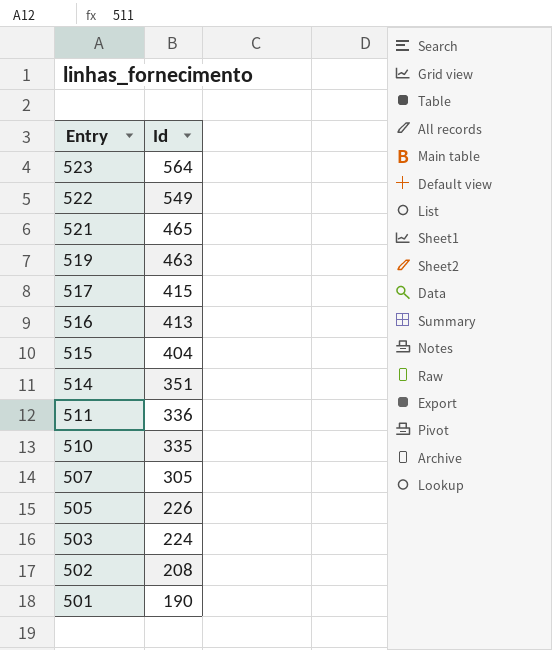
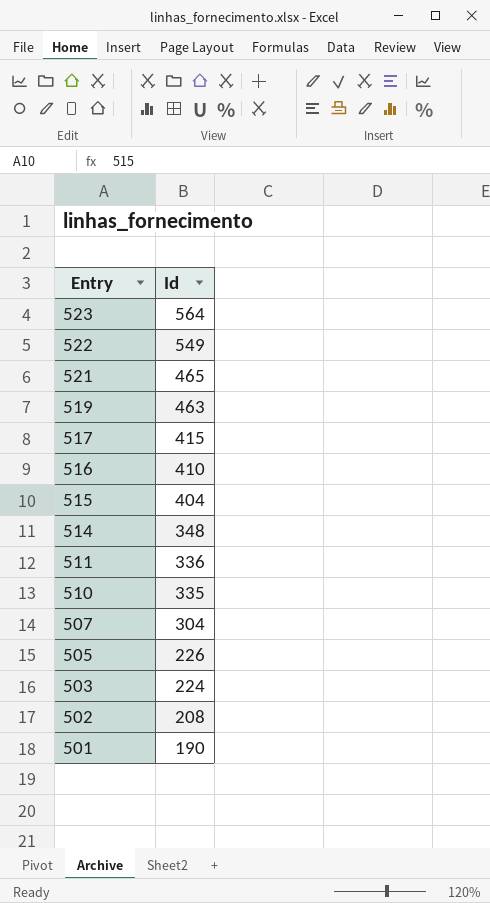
516 | Id: 413 -> 410
514 | Id: 351 -> 348
507 | Id: 305 -> 304

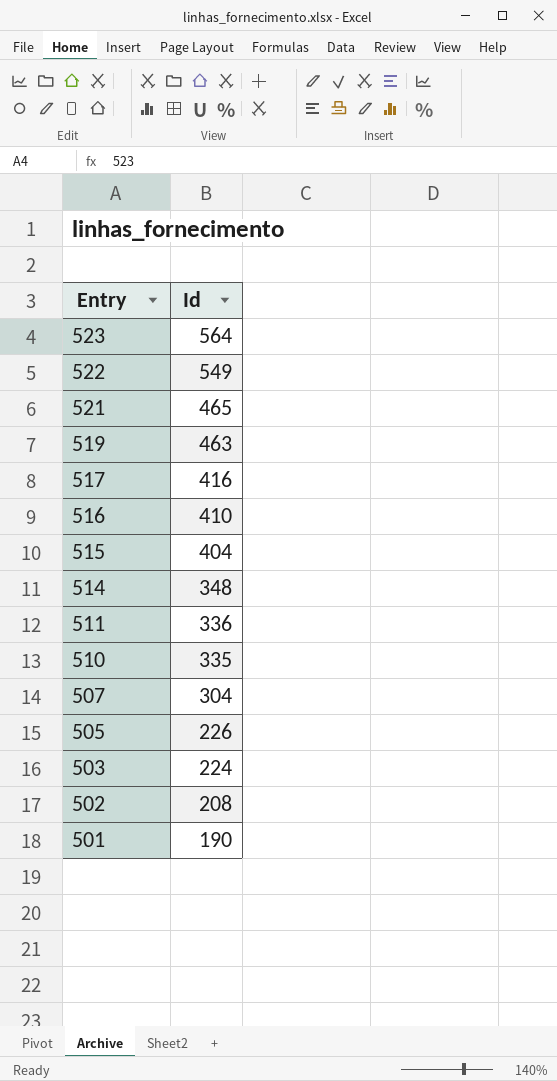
517 | Id: 415 -> 416

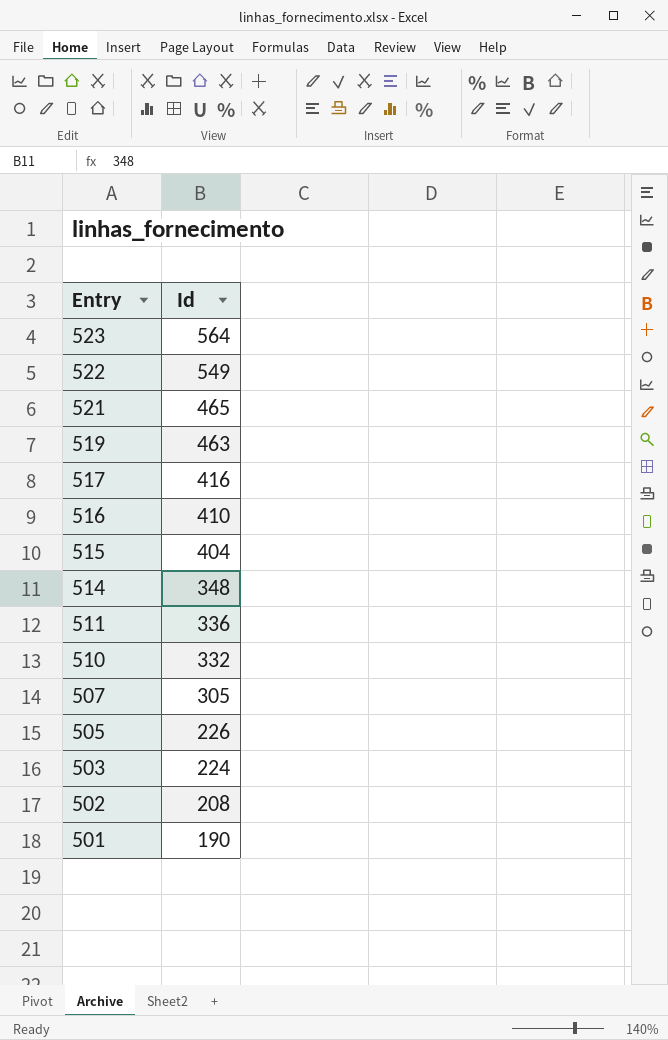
510 | Id: 335 -> 332
507 | Id: 304 -> 305

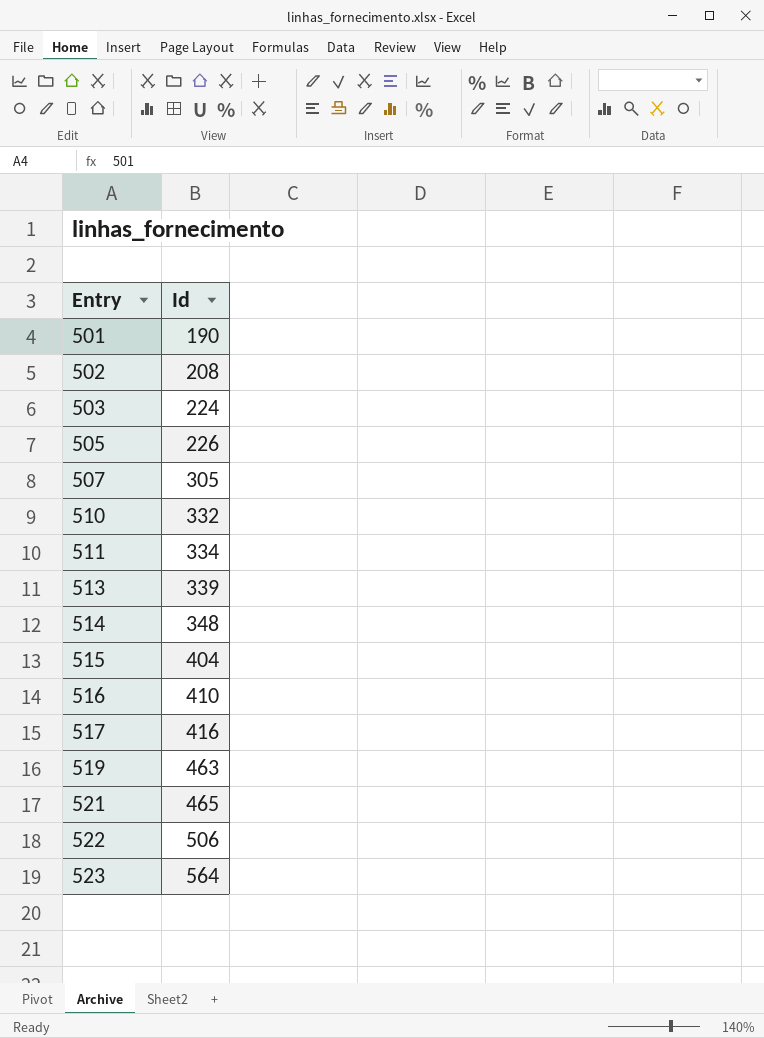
row order: Entry descending -> Entry ascending
511 | Id: 336 -> 334
row 513: none -> 339
522 | Id: 549 -> 506

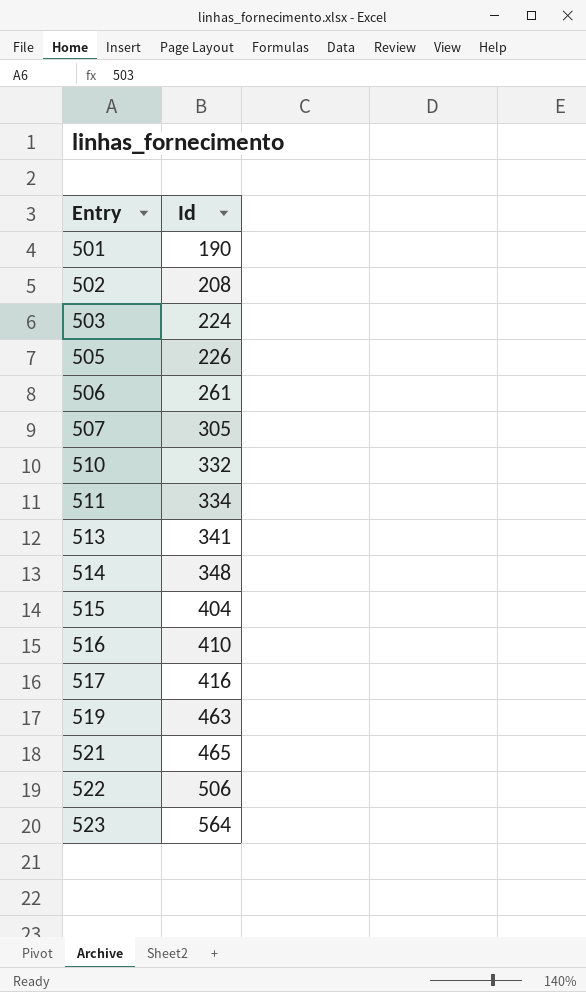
row 506: none -> 261
513 | Id: 339 -> 341

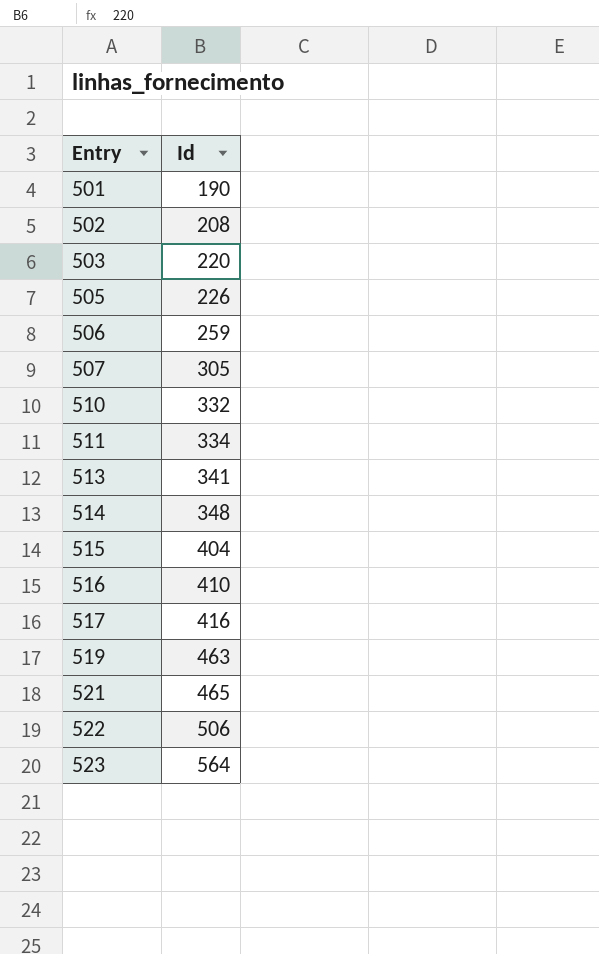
503 | Id: 224 -> 220
506 | Id: 261 -> 259

